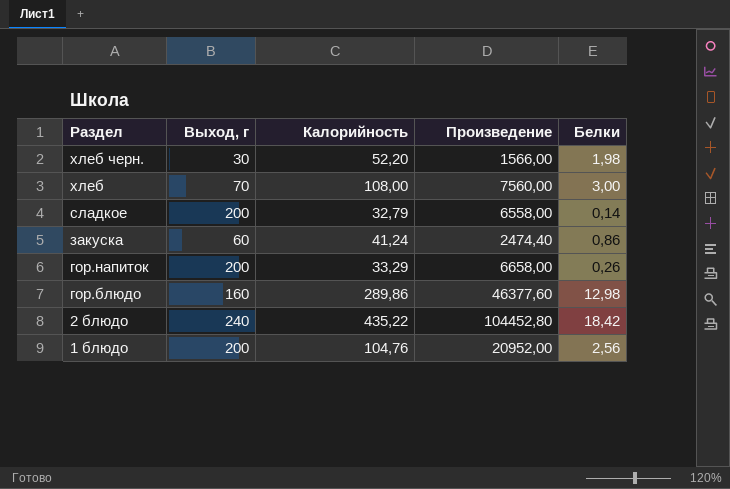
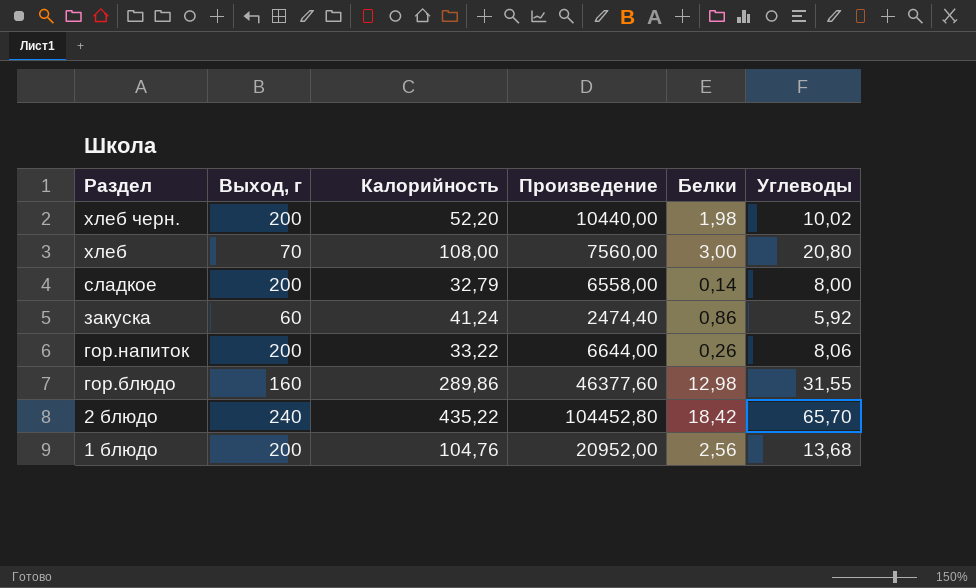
column Углеводы | position: none -> 6
хлеб черн. | Выход, г: 30 -> 200
хлеб черн. | Произведение: 1566,00 -> 10440,00
гор.напиток | Калорийность: 33,29 -> 33,22
гор.напиток | Произведение: 6658,00 -> 6644,00

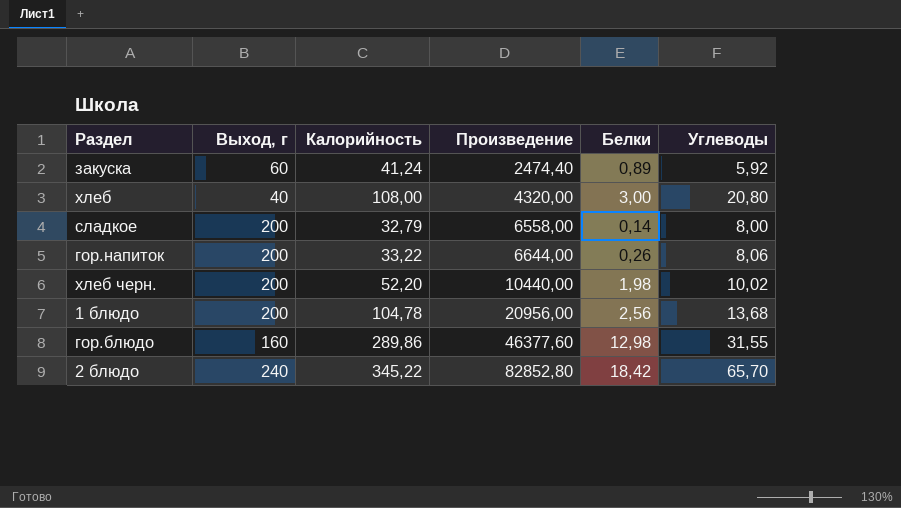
row order: Раздел descending -> Произведение ascending
закуска | Белки: 0,86 -> 0,89
хлеб | Выход, г: 70 -> 40
хлеб | Произведение: 7560,00 -> 4320,00
1 блюдо | Калорийность: 104,76 -> 104,78
1 блюдо | Произведение: 20952,00 -> 20956,00
2 блюдо | Калорийность: 435,22 -> 345,22
2 блюдо | Произведение: 104452,80 -> 82852,80

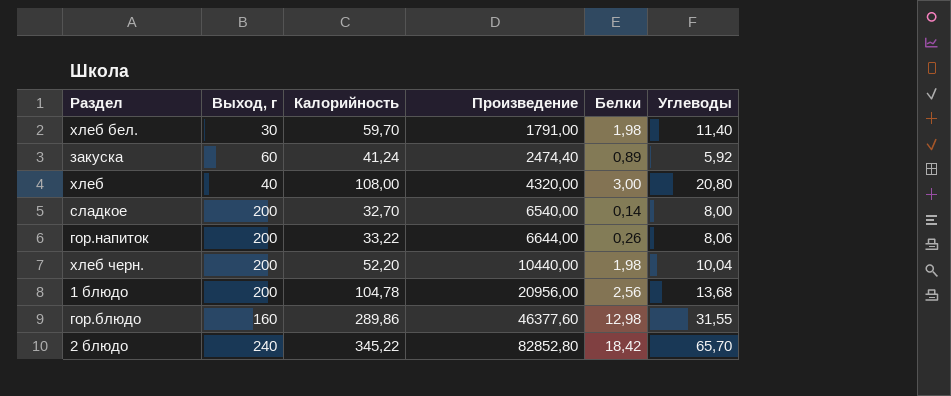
row хлеб бел.: none -> 30 | 59,70 | 1791,00 | 1,98 | 11,40
сладкое | Калорийность: 32,79 -> 32,70
сладкое | Произведение: 6558,00 -> 6540,00
хлеб черн. | Углеводы: 10,02 -> 10,04

